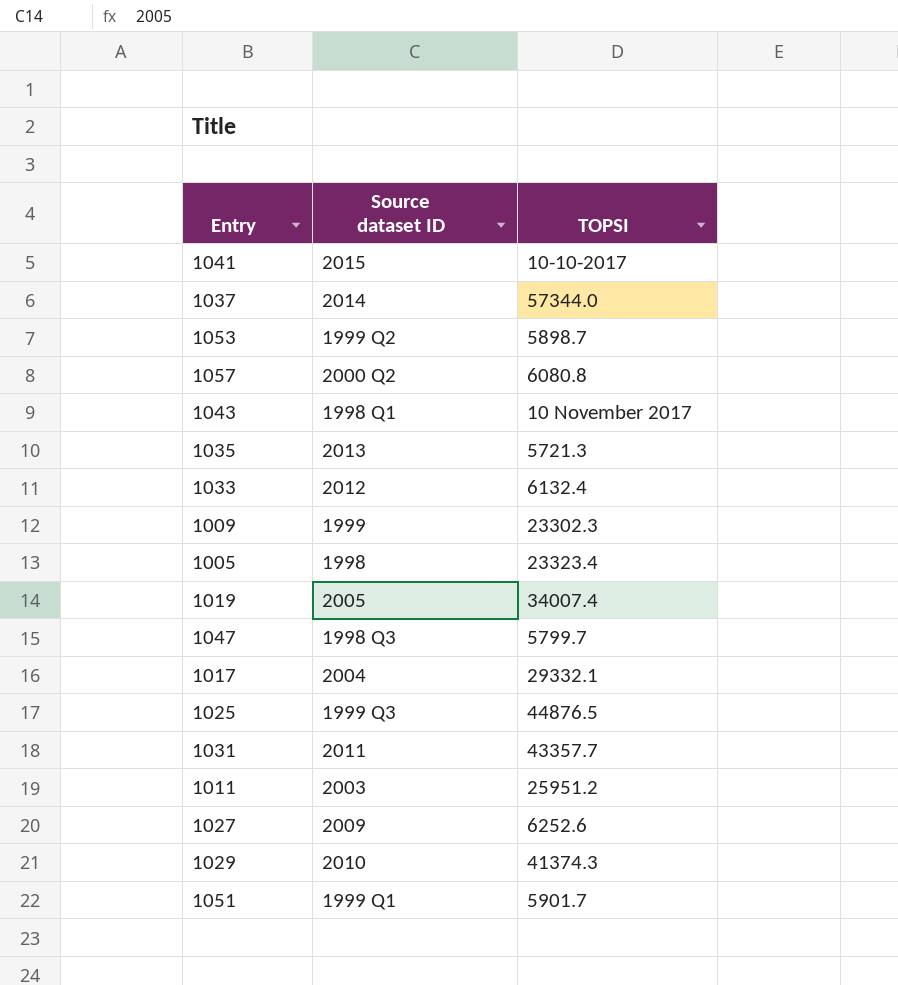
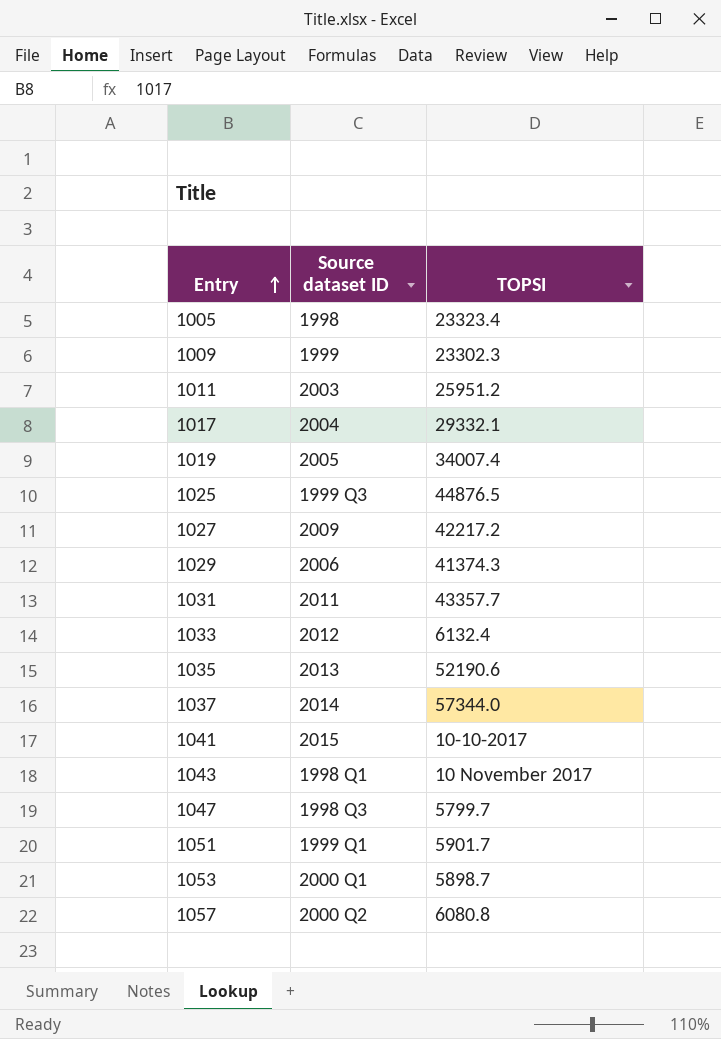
row order: none -> Entry ascending
1027 | TOPSI: 6252.6 -> 42217.2
1029 | Source dataset ID: 2010 -> 2006
1035 | TOPSI: 5721.3 -> 52190.6
1053 | Source dataset ID: 1999 Q2 -> 2000 Q1

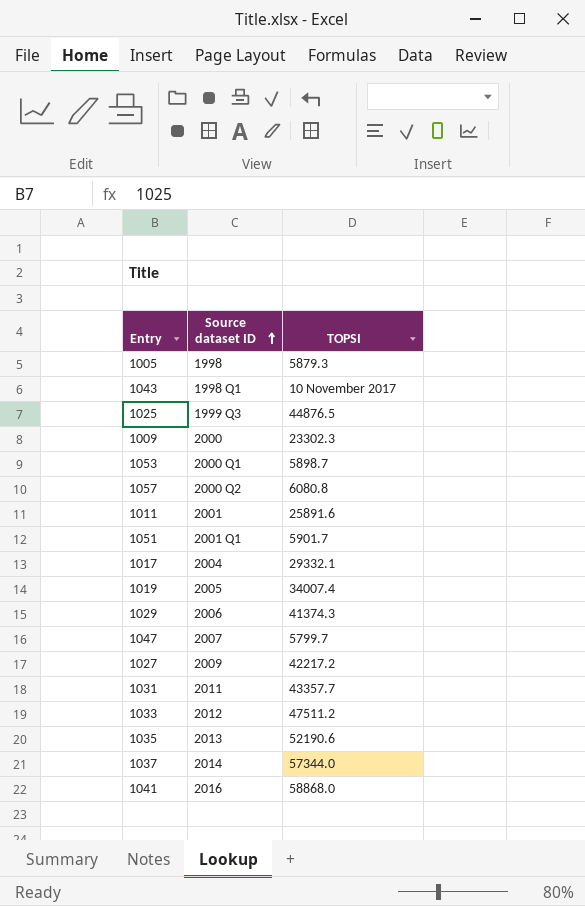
row order: Entry ascending -> Source dataset ID ascending
1005 | TOPSI: 23323.4 -> 5879.3
1009 | Source dataset ID: 1999 -> 2000
1011 | Source dataset ID: 2003 -> 2001
1011 | TOPSI: 25951.2 -> 25891.6
1051 | Source dataset ID: 1999 Q1 -> 2001 Q1
1047 | Source dataset ID: 1998 Q3 -> 2007
1033 | TOPSI: 6132.4 -> 47511.2
1041 | Source dataset ID: 2015 -> 2016
1041 | TOPSI: 10-10-2017 -> 58868.0

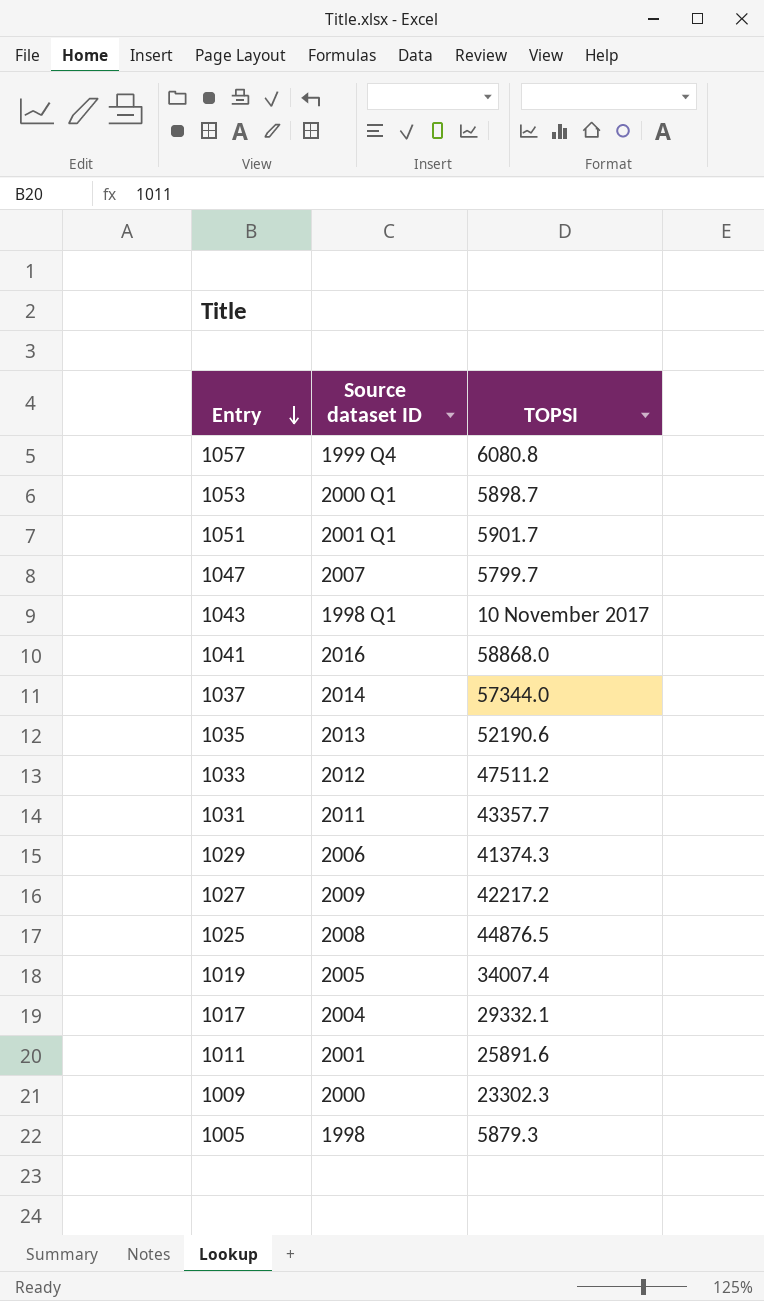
row order: Source dataset ID ascending -> Entry descending
1057 | Source dataset ID: 2000 Q2 -> 1999 Q4
1025 | Source dataset ID: 1999 Q3 -> 2008

